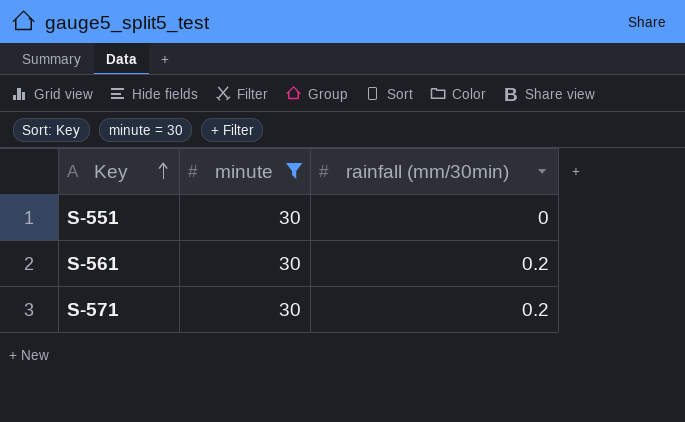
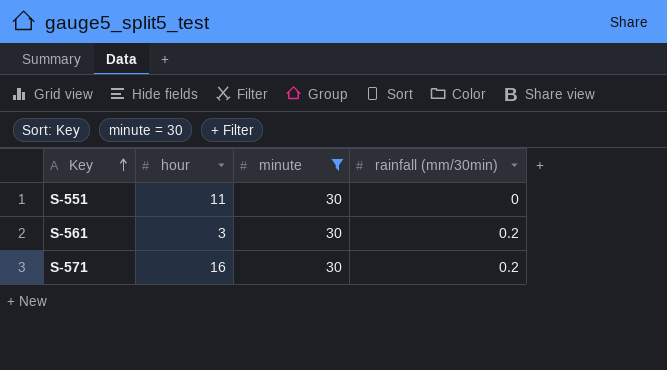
column hour | position: none -> 2

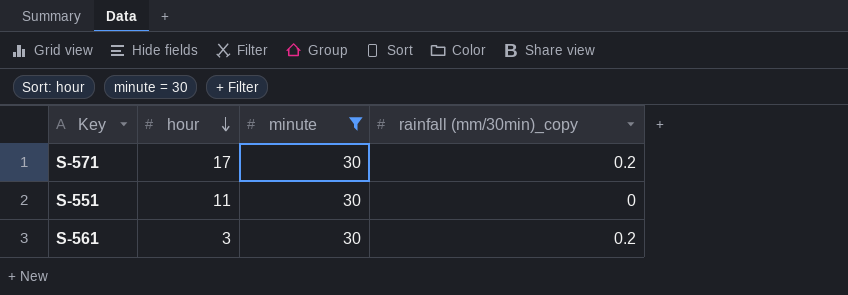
row order: Key ascending -> hour descending
column name: rainfall (mm/30min) -> rainfall (mm/30min)_copy
S-571 | hour: 16 -> 17

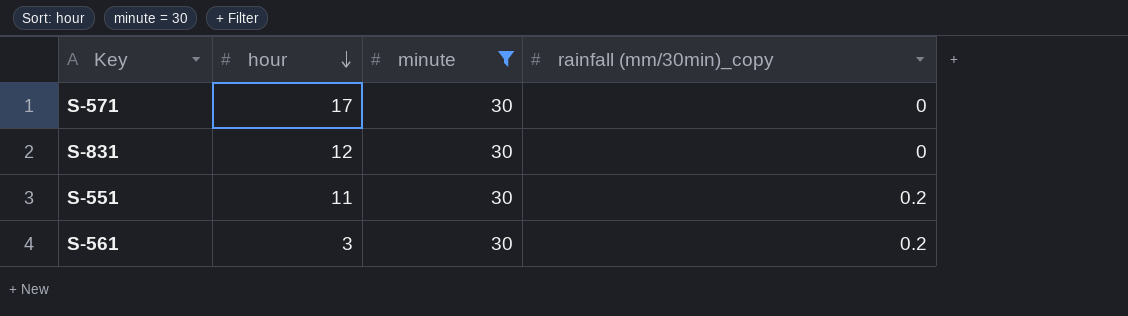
S-571 | rainfall (mm/30min)_copy: 0.2 -> 0
row S-831: none -> 12 | 30 | 0
S-551 | rainfall (mm/30min)_copy: 0 -> 0.2

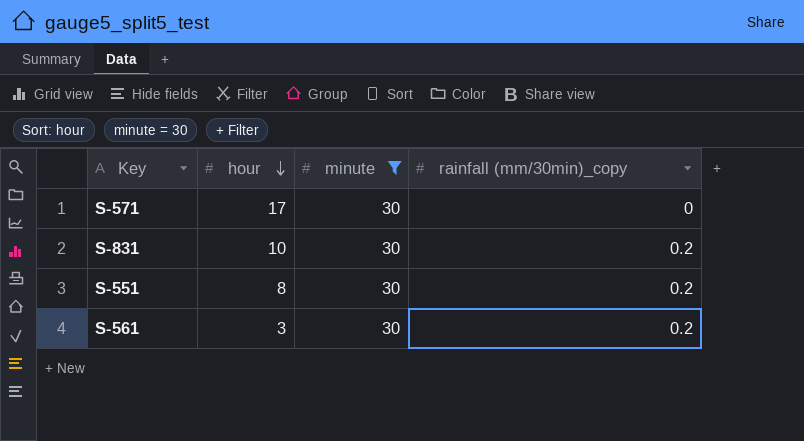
S-831 | hour: 12 -> 10
S-831 | rainfall (mm/30min)_copy: 0 -> 0.2
S-551 | hour: 11 -> 8

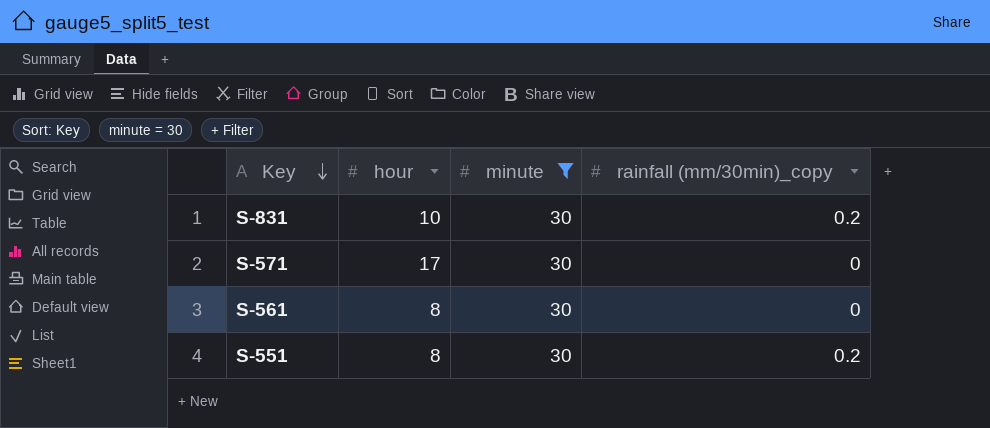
row order: hour descending -> Key descending
S-561 | hour: 3 -> 8
S-561 | rainfall (mm/30min)_copy: 0.2 -> 0

